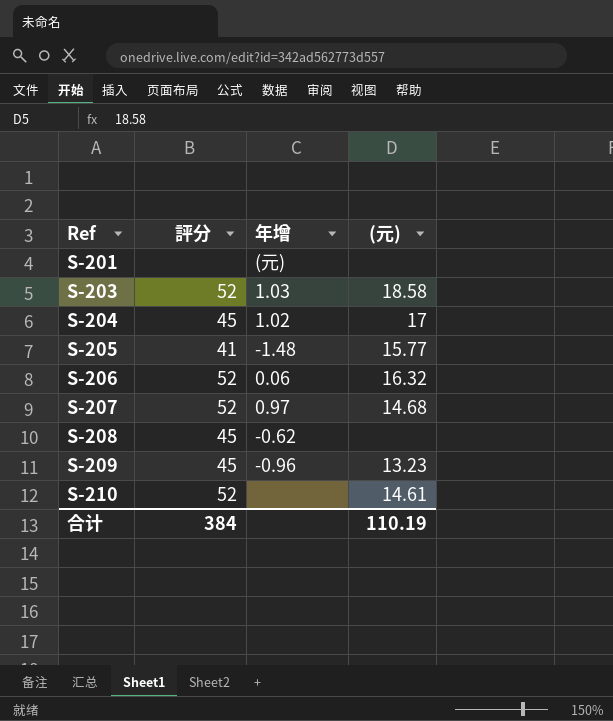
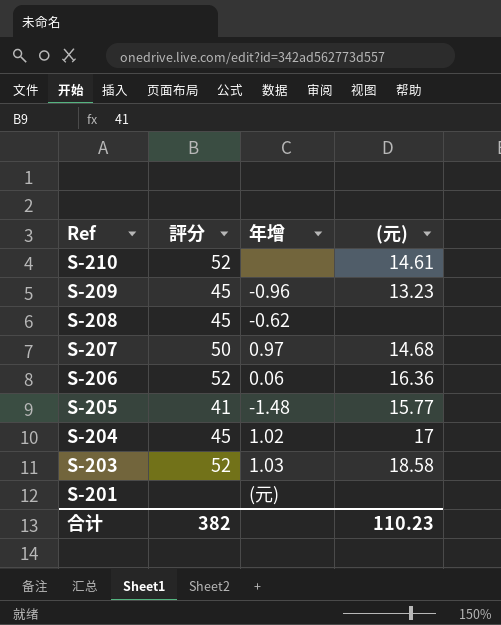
row order: Ref ascending -> Ref descending
S-207 | 評分: 52 -> 50
S-206 | (元): 16.32 -> 16.36
合计 | 評分: 384 -> 382
合计 | (元): 110.19 -> 110.23

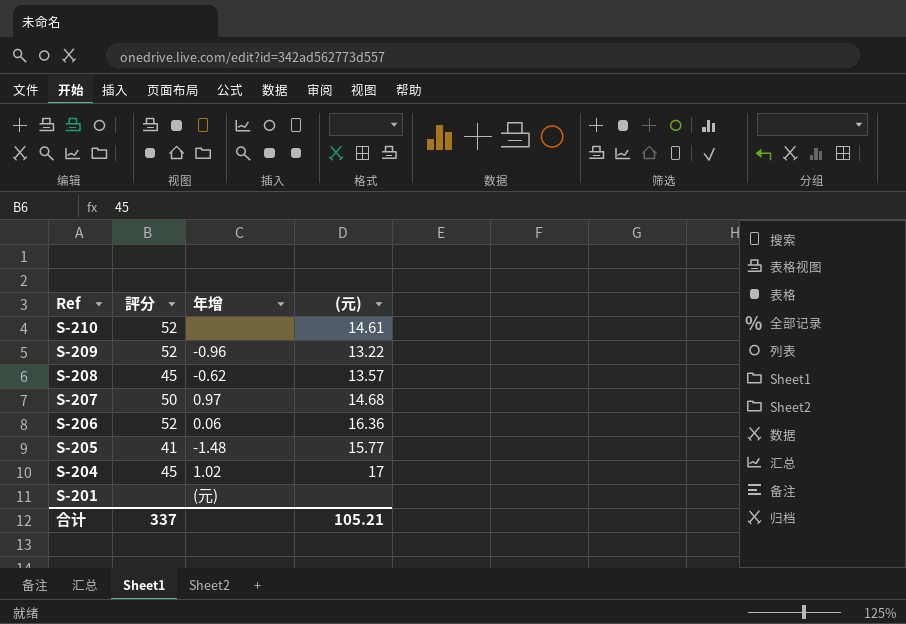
row S-203: 52 | 1.03 | 18.58 -> none
S-209 | 評分: 45 -> 52
S-209 | (元): 13.23 -> 13.22
S-208 | (元): none -> 13.57
合计 | 評分: 382 -> 337
合计 | (元): 110.23 -> 105.21

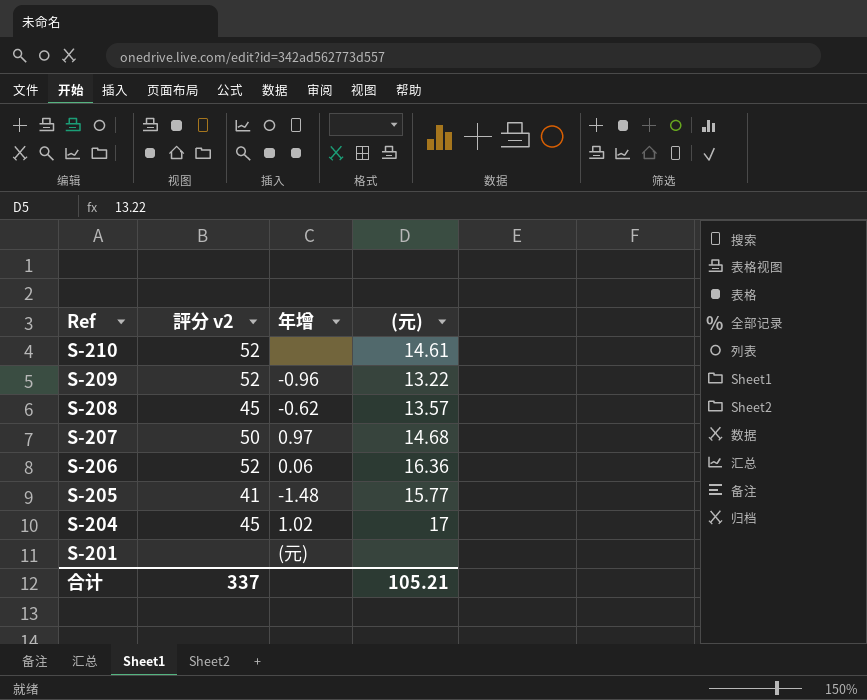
column name: 評分 -> 評分 v2

